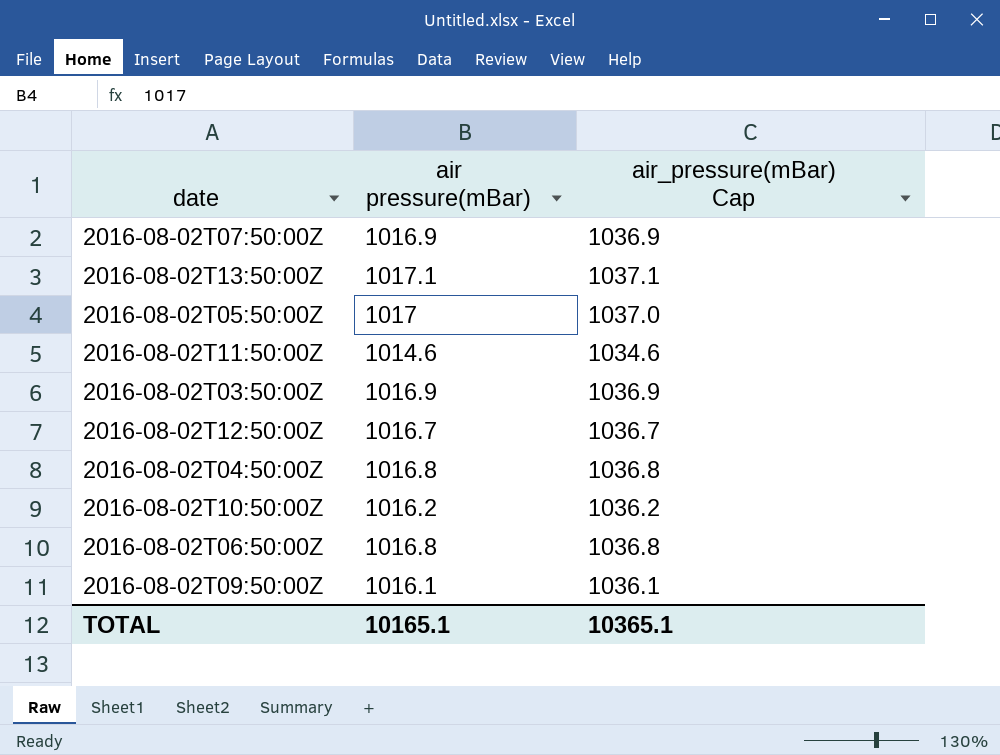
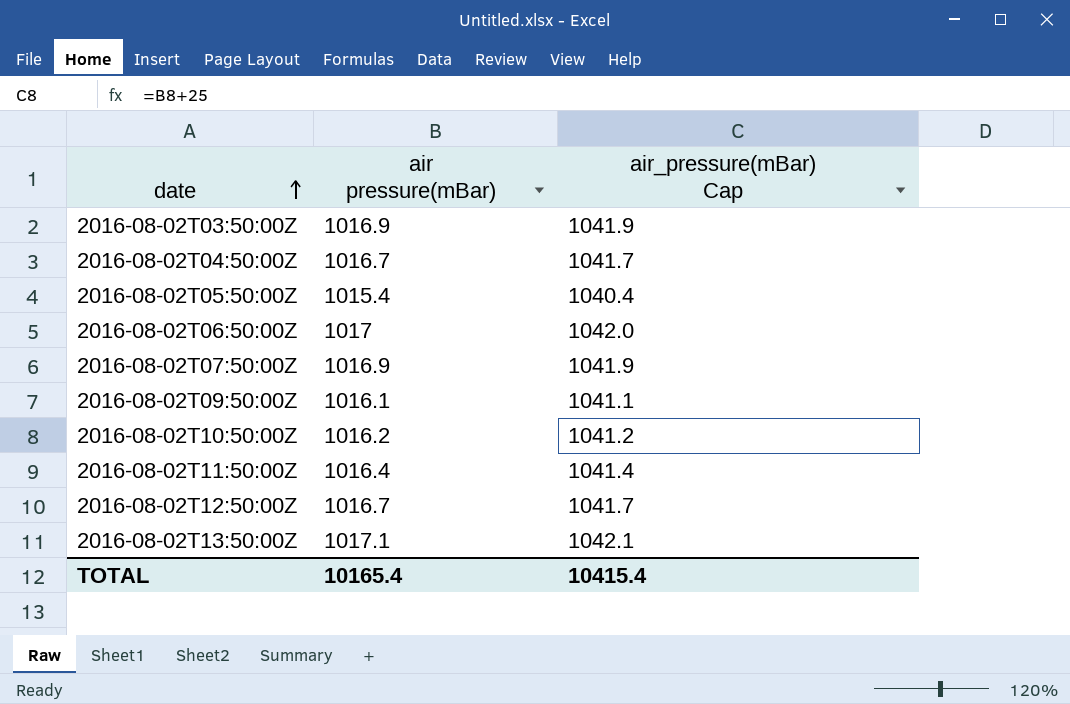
row order: none -> date ascending
column air_pressure(mBar) Cap | formula: [air pressure(mBar)] + 20 -> [air pressure(mBar)] + 25
2016-08-02T04:50:00Z | air pressure(mBar): 1016.8 -> 1016.7
2016-08-02T05:50:00Z | air pressure(mBar): 1017 -> 1015.4
2016-08-02T06:50:00Z | air pressure(mBar): 1016.8 -> 1017
2016-08-02T11:50:00Z | air pressure(mBar): 1014.6 -> 1016.4
TOTAL | air pressure(mBar): 10165.1 -> 10165.4
TOTAL | air_pressure(mBar) Cap: 10365.1 -> 10415.4

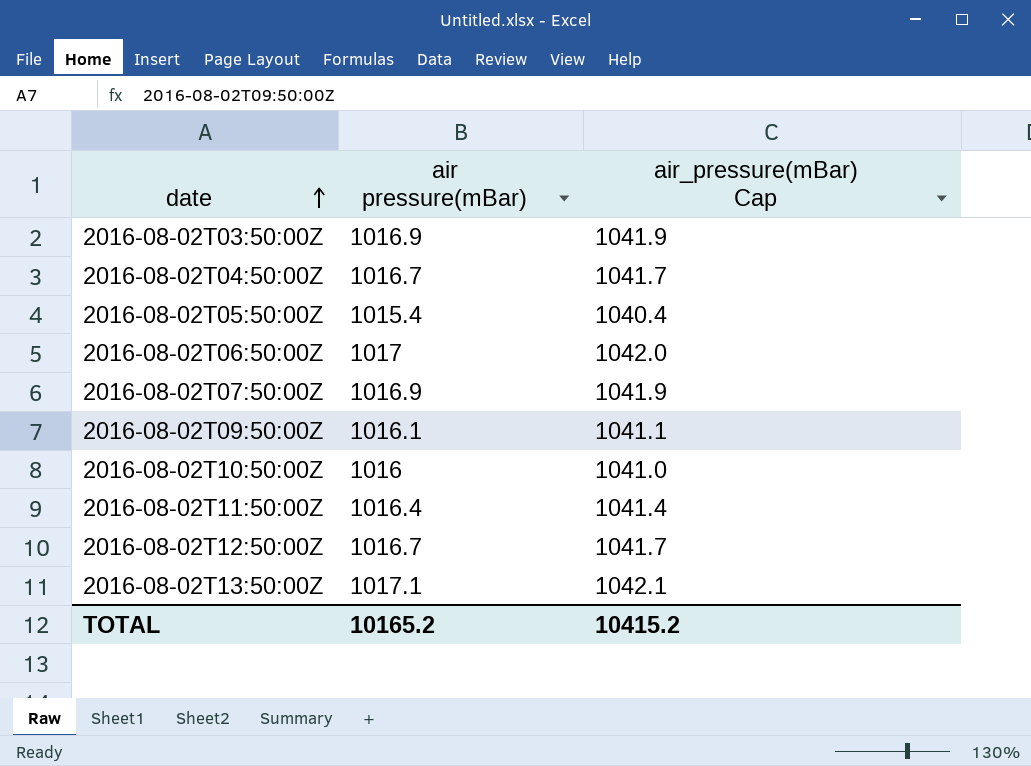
2016-08-02T10:50:00Z | air pressure(mBar): 1016.2 -> 1016
2016-08-02T10:50:00Z | air_pressure(mBar) Cap: 1041.2 -> 1041.0
TOTAL | air pressure(mBar): 10165.4 -> 10165.2
TOTAL | air_pressure(mBar) Cap: 10415.4 -> 10415.2

